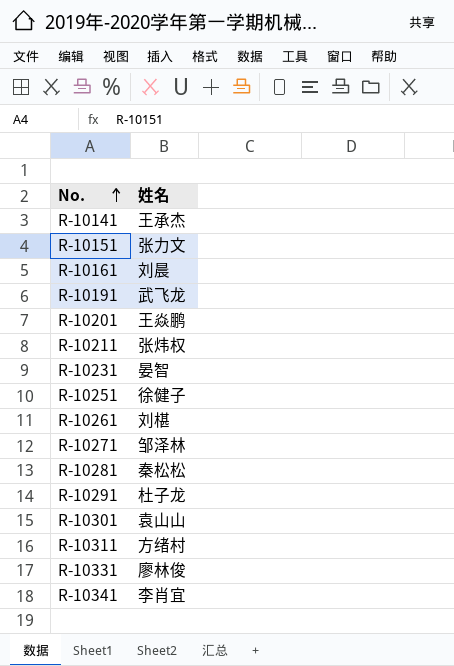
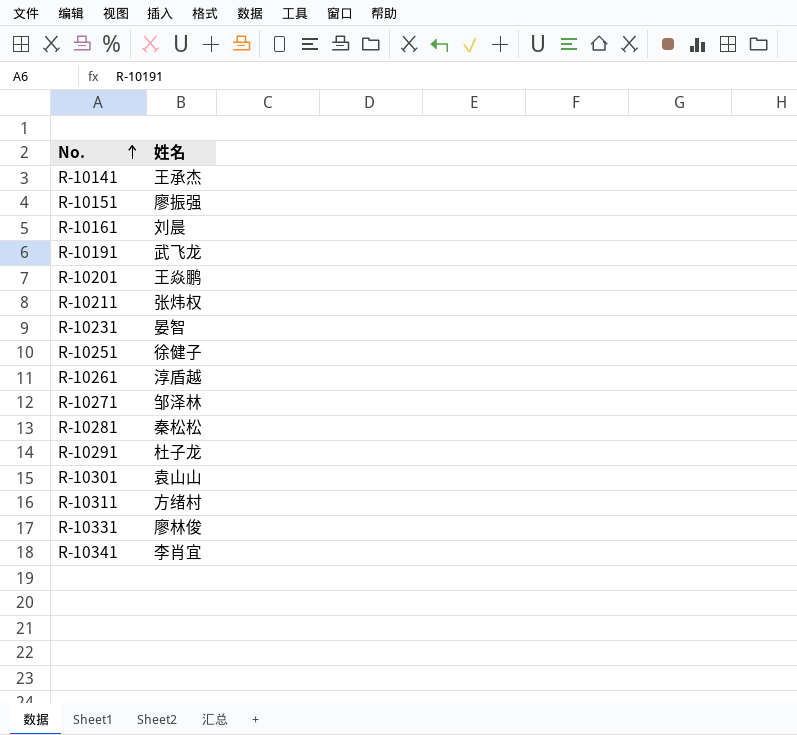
R-10151 | 姓名: 张力文 -> 廖振强
R-10261 | 姓名: 刘椹 -> 淳盾越

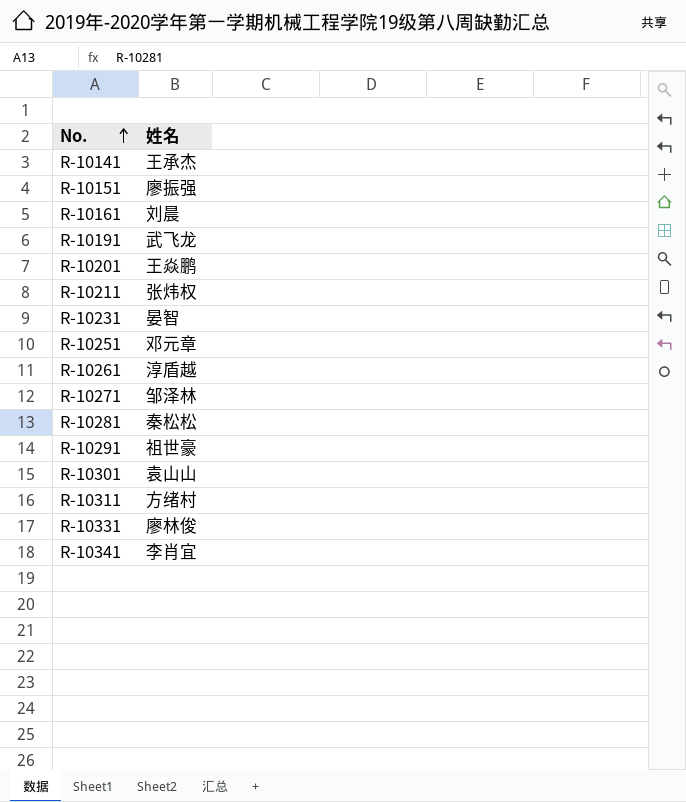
R-10251 | 姓名: 徐健子 -> 邓元章
R-10291 | 姓名: 杜子龙 -> 祖世豪

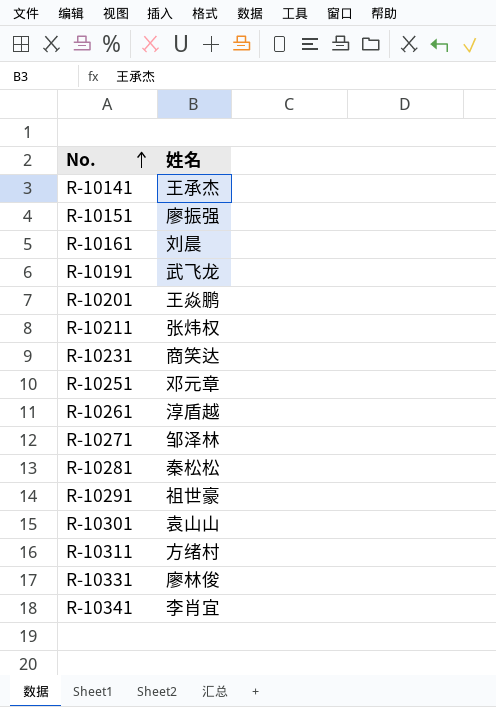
R-10231 | 姓名: 晏智 -> 商笑达

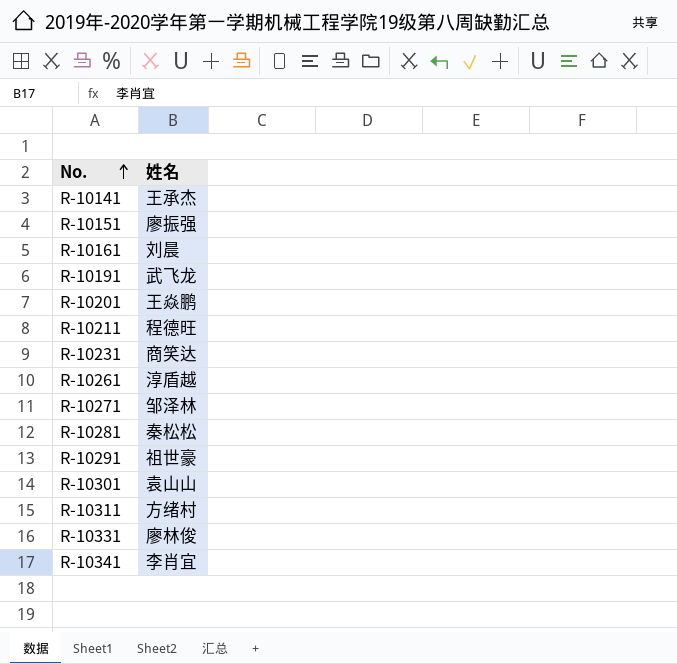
row R-10251: 邓元章 -> none
R-10211 | 姓名: 张炜权 -> 程德旺

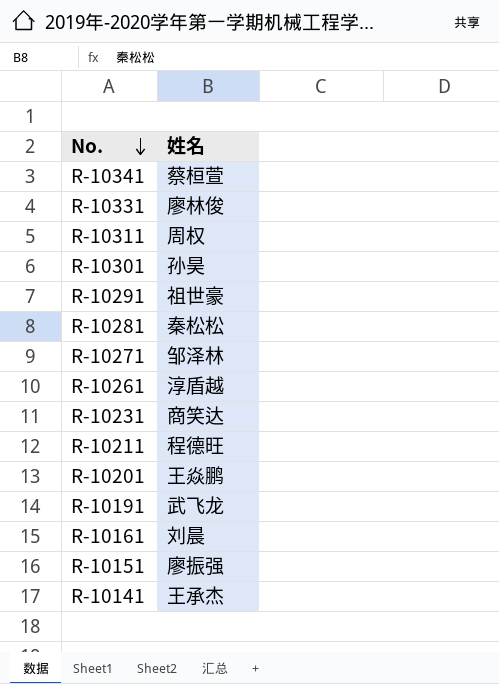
row order: No. ascending -> No. descending
R-10341 | 姓名: 李肖宜 -> 蔡桓萱
R-10311 | 姓名: 方绪村 -> 周权
R-10301 | 姓名: 袁山山 -> 孙昊

